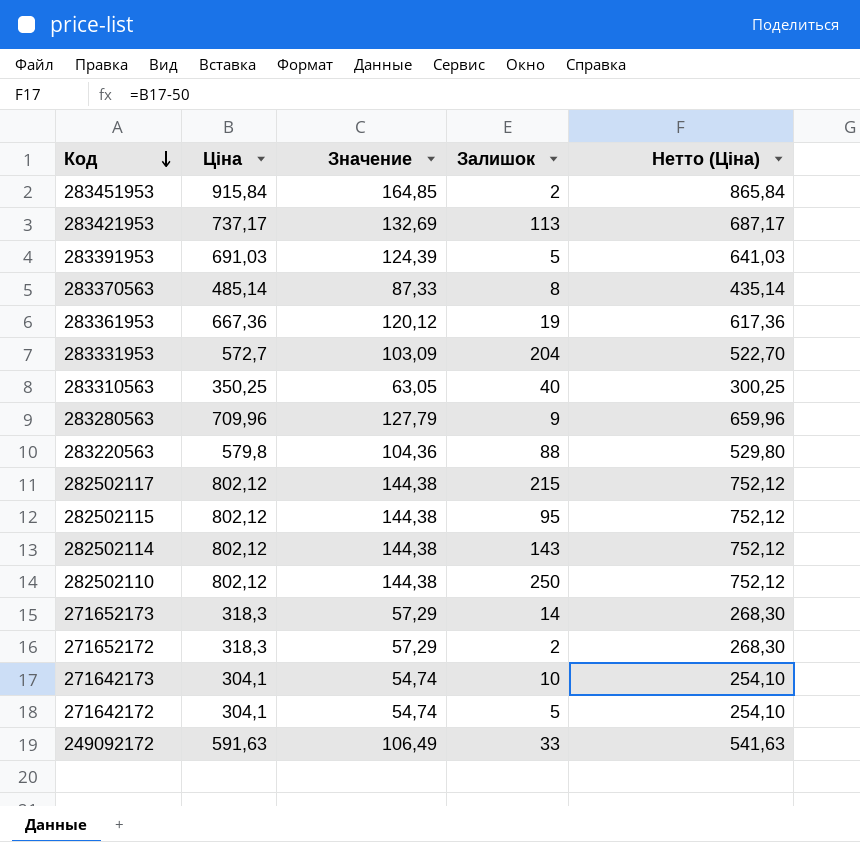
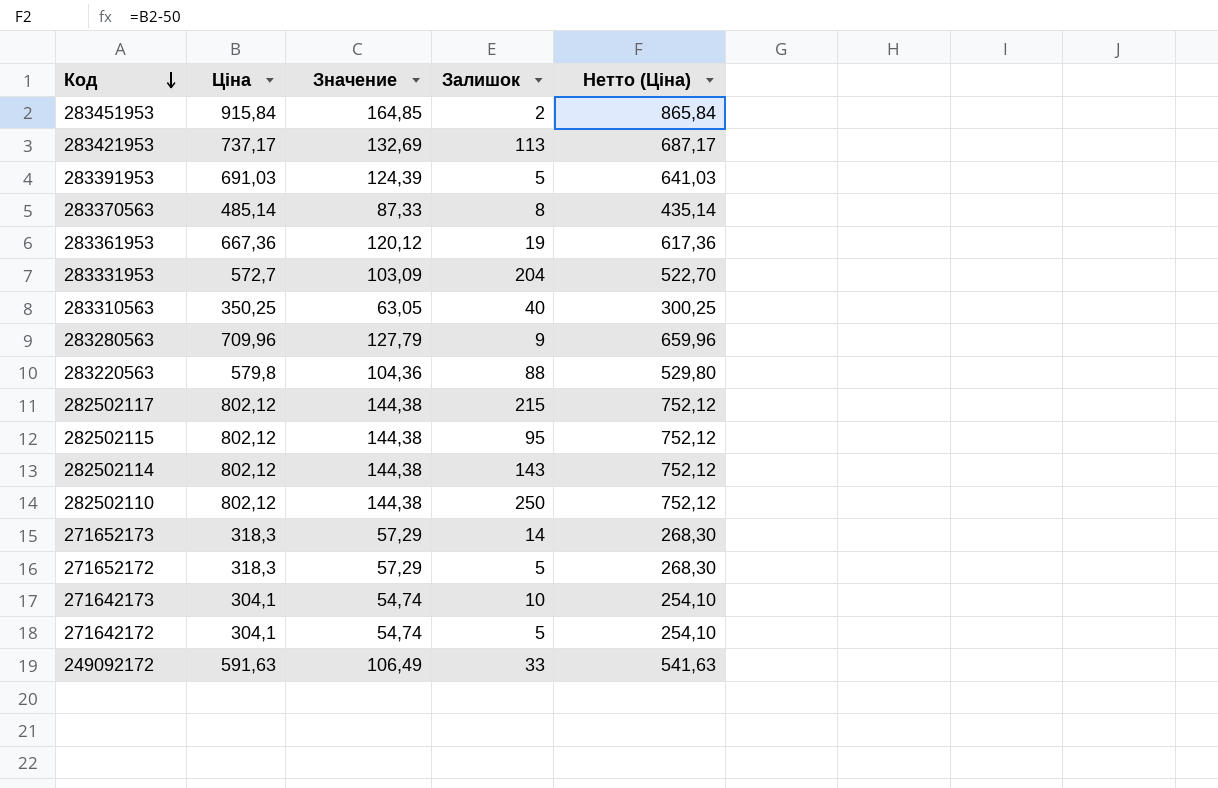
271652172 | Залишок: 2 -> 5

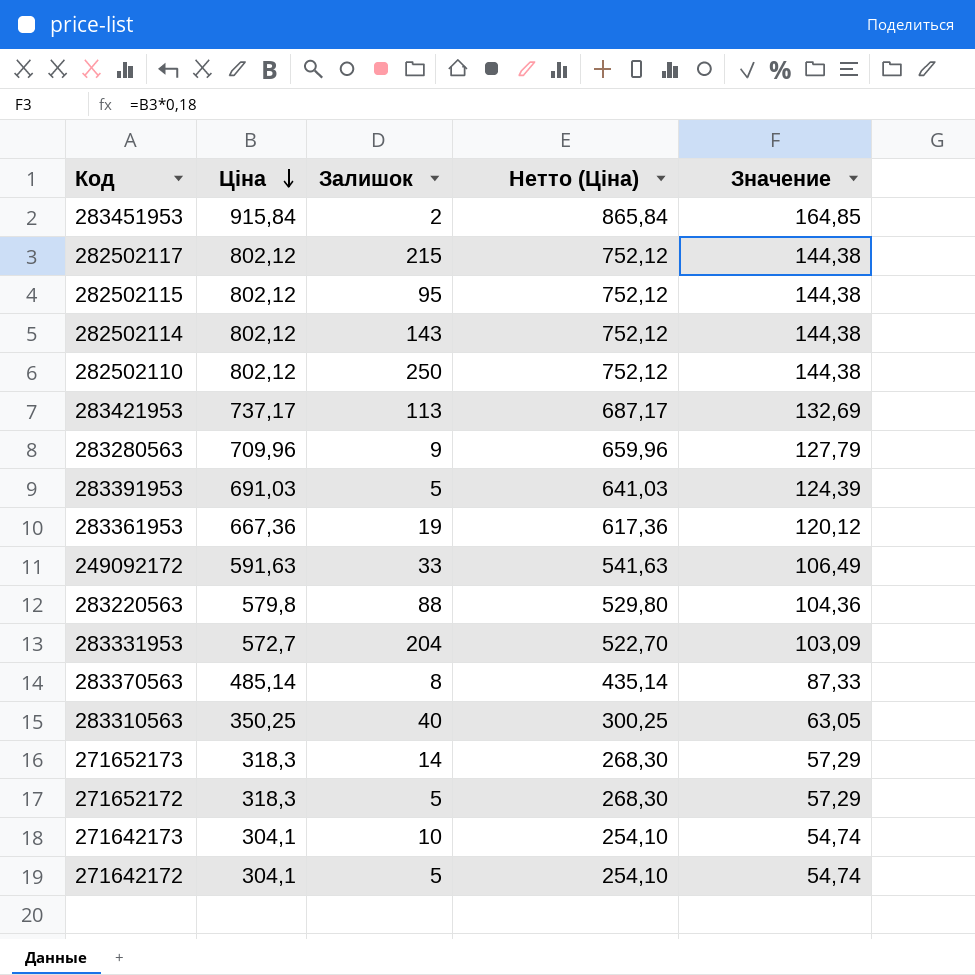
row order: Код descending -> Ціна descending
column Значение | position: 3 -> 5

